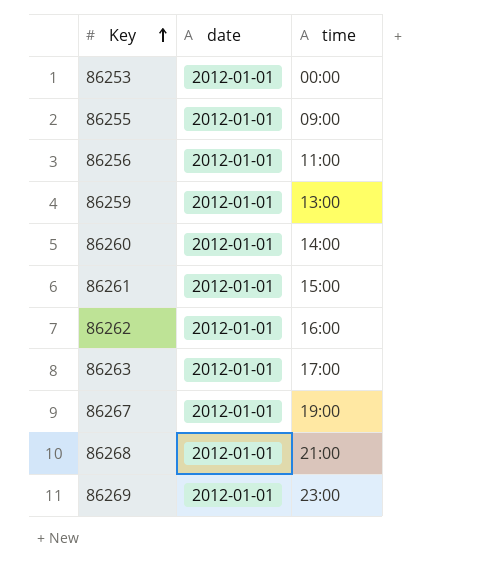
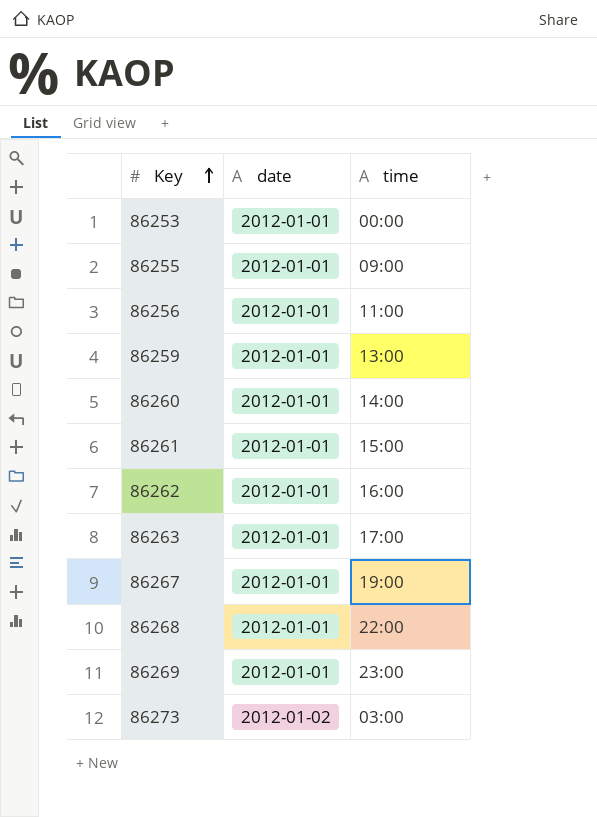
86268 | time: 21:00 -> 22:00
row 86273: none -> 2012-01-02 | 03:00

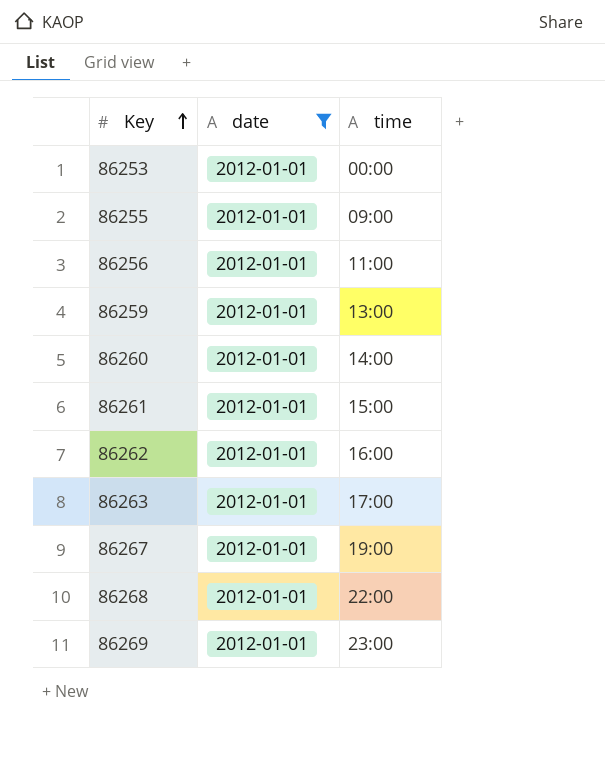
filter: none -> date = 2012-01-01

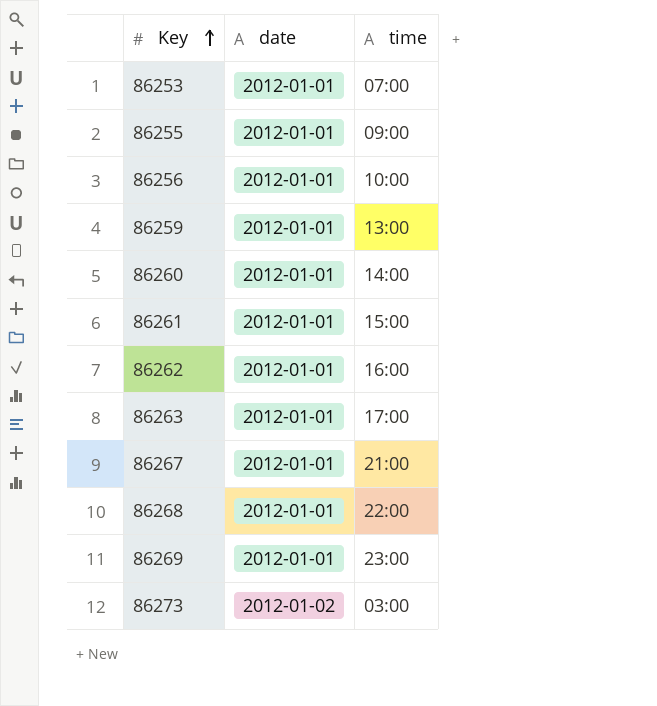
filter: date = 2012-01-01 -> none
86253 | time: 00:00 -> 07:00
86256 | time: 11:00 -> 10:00
86267 | time: 19:00 -> 21:00

